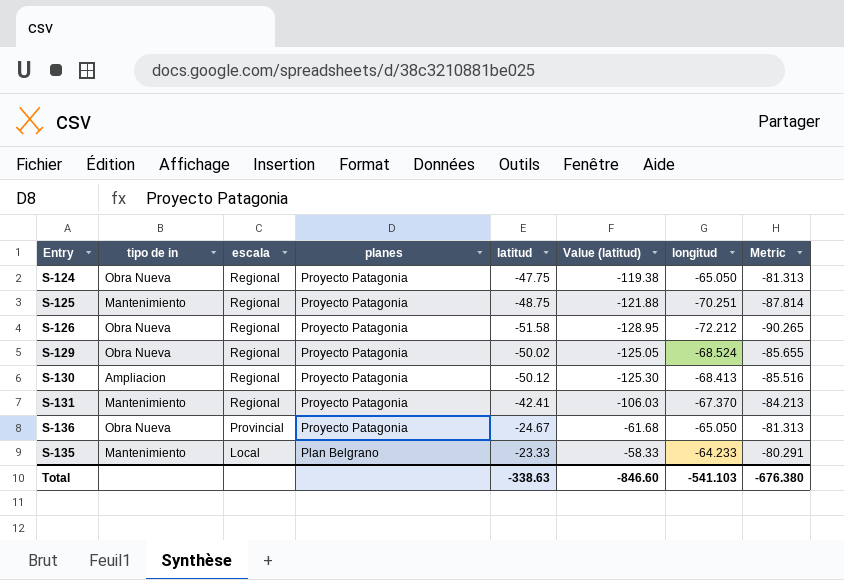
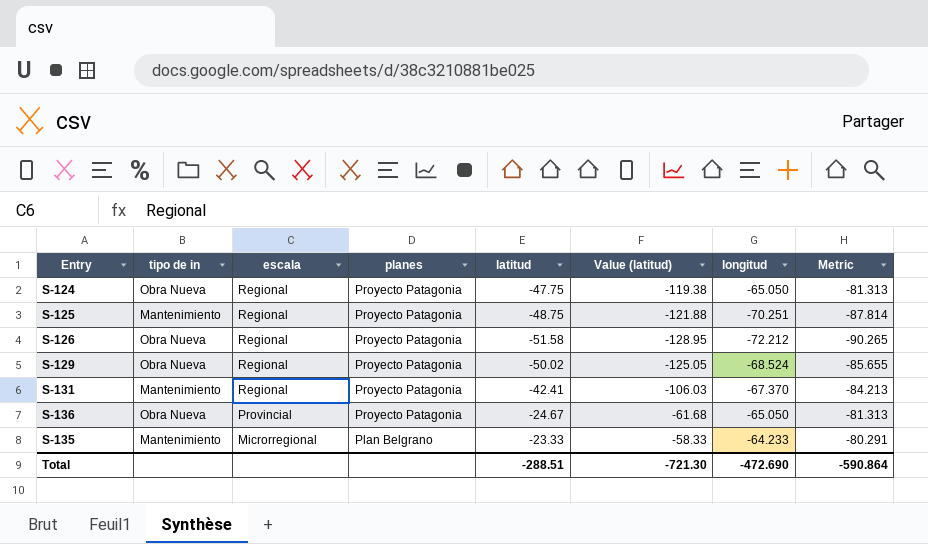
row S-130: Ampliacion | Regional | Proyecto Patagonia | -50.12 | -125.30 | -68.413 | -85.516 -> none
S-135 | escala: Local -> Microrregional
Total | latitud: -338.63 -> -288.51
Total | Value (latitud): -846.60 -> -721.30
Total | longitud: -541.103 -> -472.690
Total | Metric: -676.380 -> -590.864

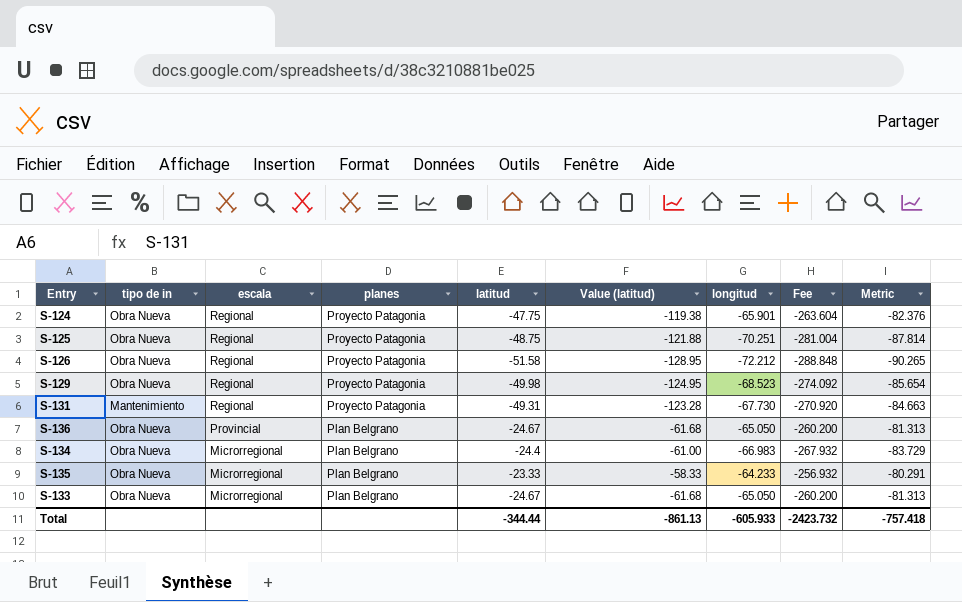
column Fee | formula: none -> [longitud] * 4
S-124 | longitud: -65.050 -> -65.901
S-124 | Metric: -81.313 -> -82.376
S-125 | tipo de in: Mantenimiento -> Obra Nueva
S-129 | latitud: -50.02 -> -49.98
S-129 | Value (latitud): -125.05 -> -124.95
S-129 | longitud: -68.524 -> -68.523
S-129 | Metric: -85.655 -> -85.654
S-131 | latitud: -42.41 -> -49.31
S-131 | Value (latitud): -106.03 -> -123.28
S-131 | longitud: -67.370 -> -67.730
S-131 | Metric: -84.213 -> -84.663
S-136 | planes: Proyecto Patagonia -> Plan Belgrano
row S-134: none -> Obra Nueva | Microrregional | Plan Belgrano | -24.4 | -61.00 | -66.983 | -267.932 | -83.729
S-135 | tipo de in: Mantenimiento -> Obra Nueva
row S-133: none -> Obra Nueva | Microrregional | Plan Belgrano | -24.67 | -61.68 | -65.050 | -260.200 | -81.313
Total | latitud: -288.51 -> -344.44
Total | Value (latitud): -721.30 -> -861.13
Total | longitud: -472.690 -> -605.933
Total | Metric: -590.864 -> -757.418

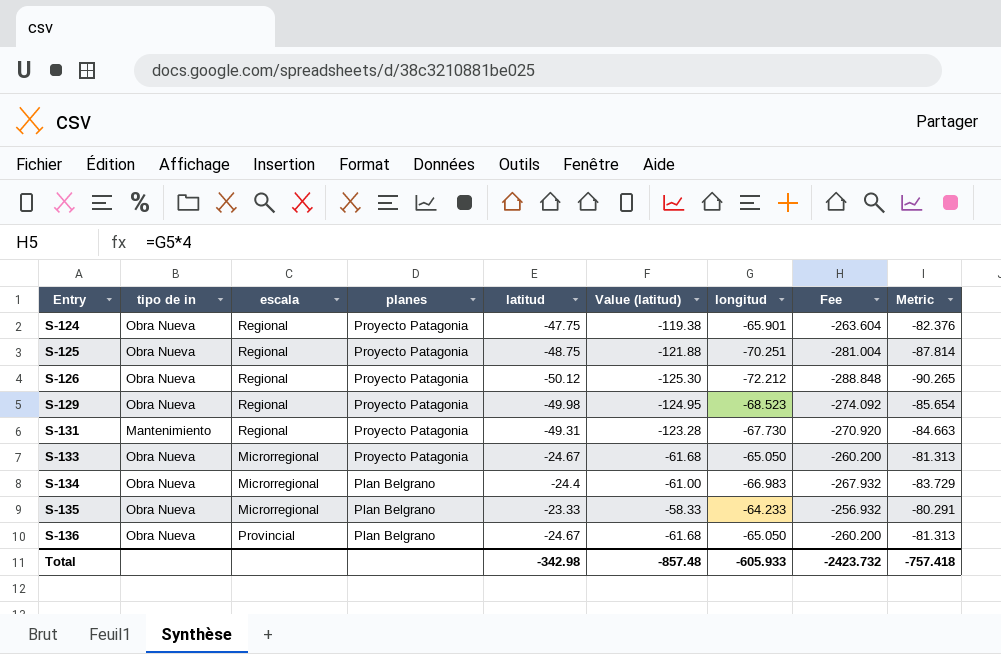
row order: escala descending -> Entry ascending
S-126 | latitud: -51.58 -> -50.12
S-126 | Value (latitud): -128.95 -> -125.30
S-133 | planes: Plan Belgrano -> Proyecto Patagonia
Total | latitud: -344.44 -> -342.98
Total | Value (latitud): -861.13 -> -857.48

